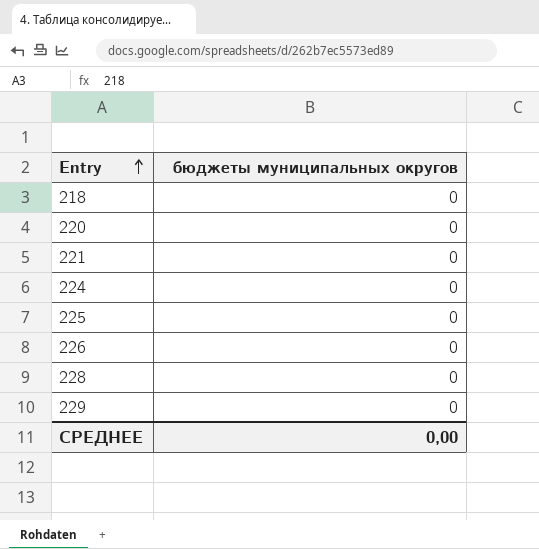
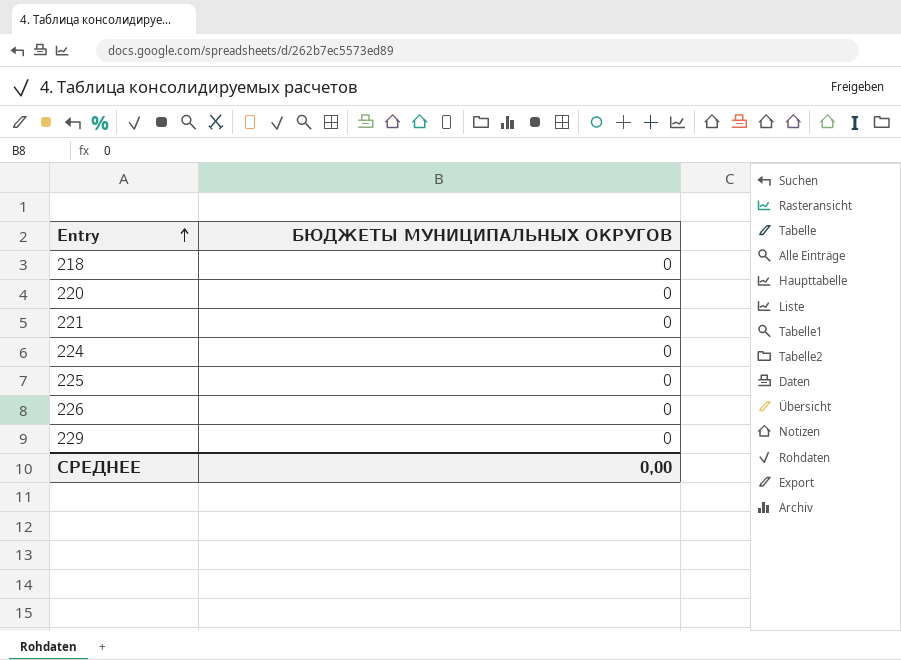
column name: бюджеты муниципальных округов -> БЮДЖЕТЫ МУНИЦИПАЛЬНЫХ ОКРУГОВ
row 228: 0 -> none

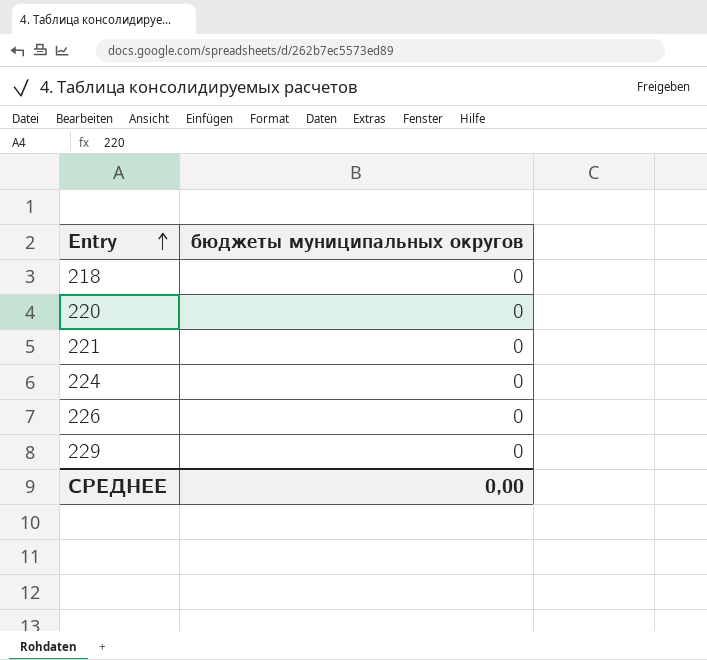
column name: БЮДЖЕТЫ МУНИЦИПАЛЬНЫХ ОКРУГОВ -> бюджеты муниципальных округов
row 225: 0 -> none

